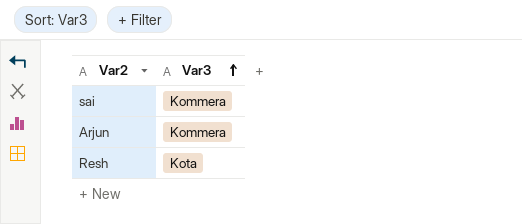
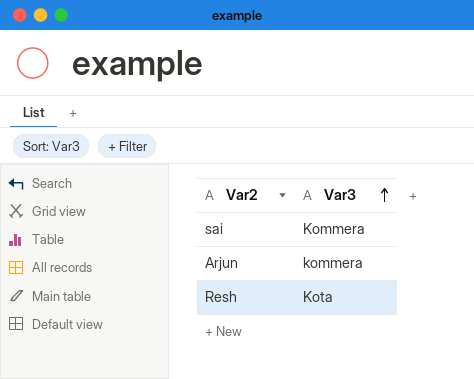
Arjun | Var3: Kommera -> kommera

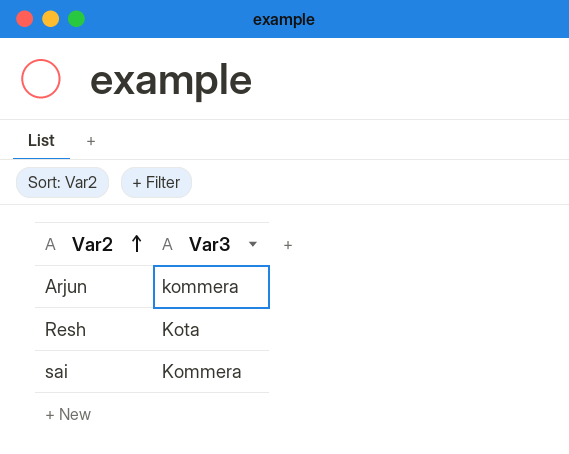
row order: Var3 ascending -> Var2 ascending

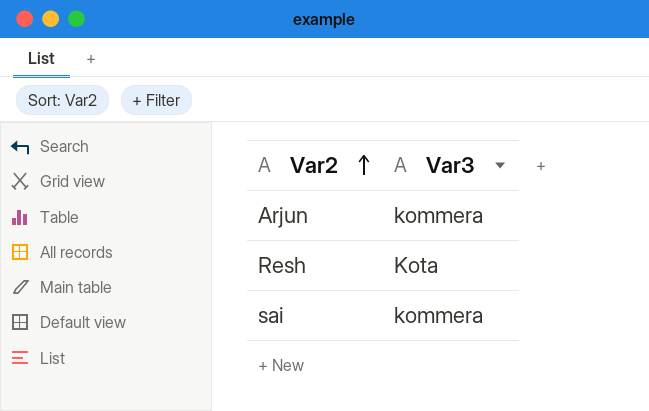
sai | Var3: Kommera -> kommera

